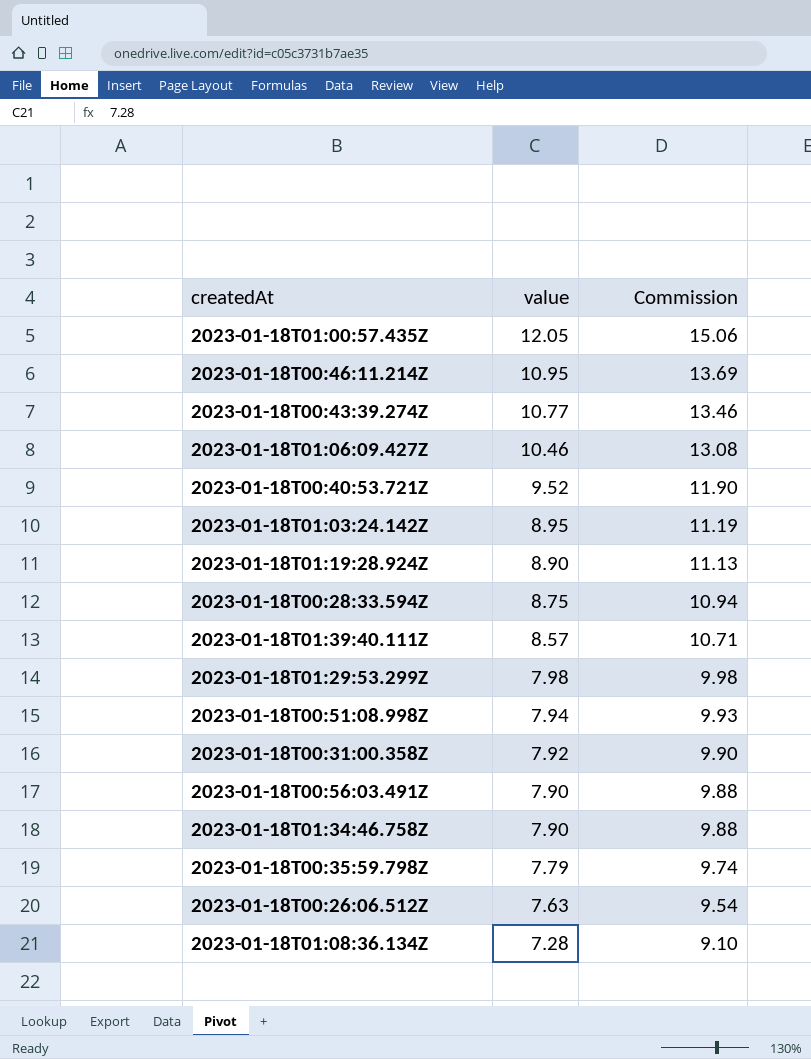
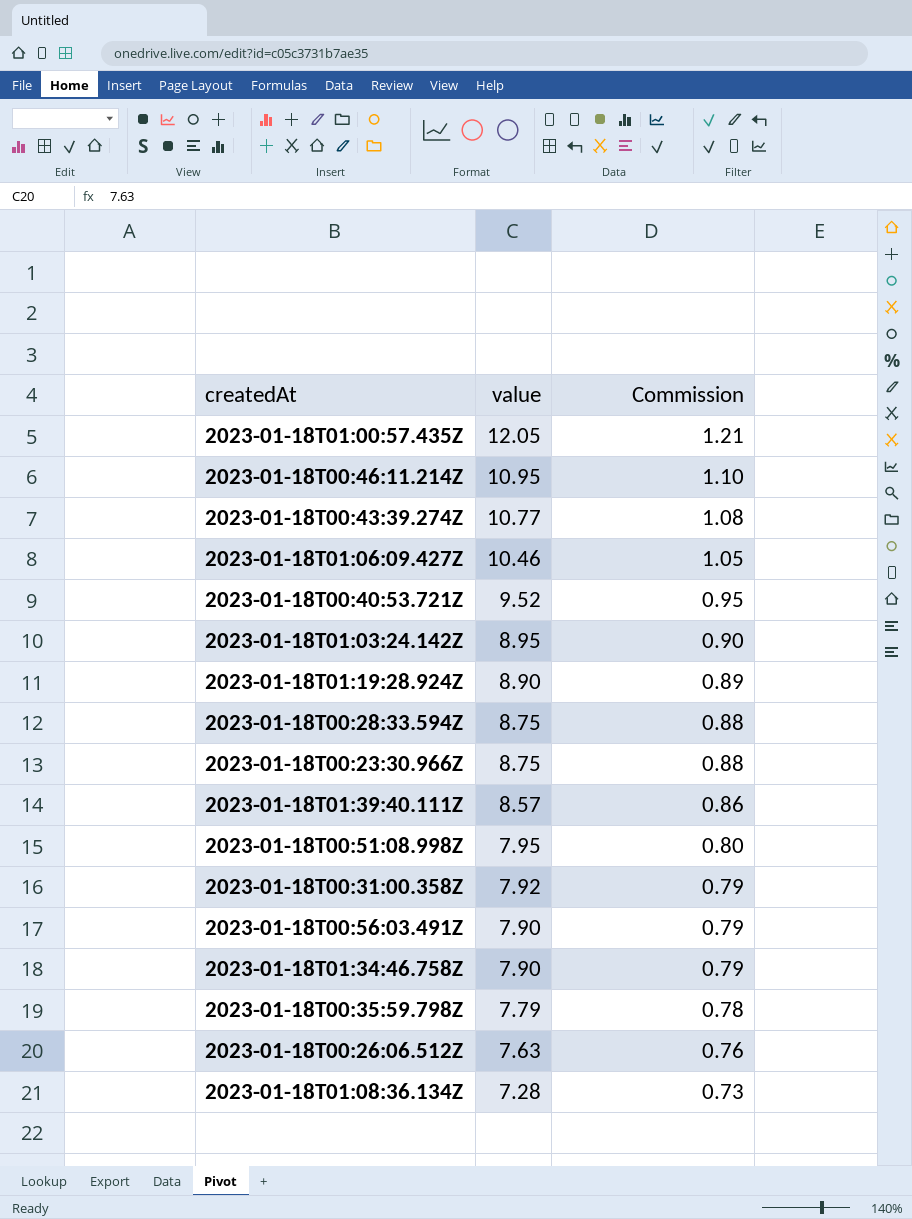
column Commission | formula: [value] * 1.25 -> [value] * 0.1
row 2023-01-18T01:29:53.299Z: 7.98 | 9.98 -> none
row 2023-01-18T00:23:30.966Z: none -> 8.75 | 0.88
2023-01-18T00:51:08.998Z | value: 7.94 -> 7.95

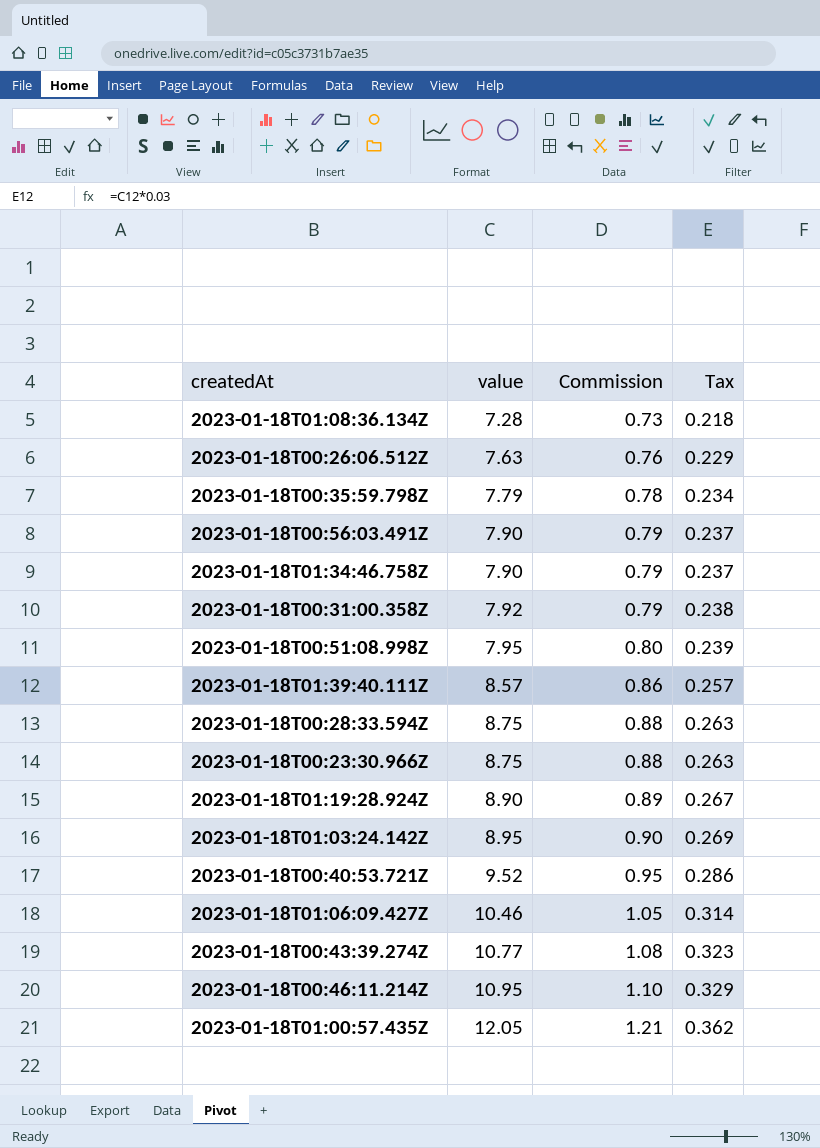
row order: value descending -> value ascending
column Tax | formula: none -> [value] * 0.03

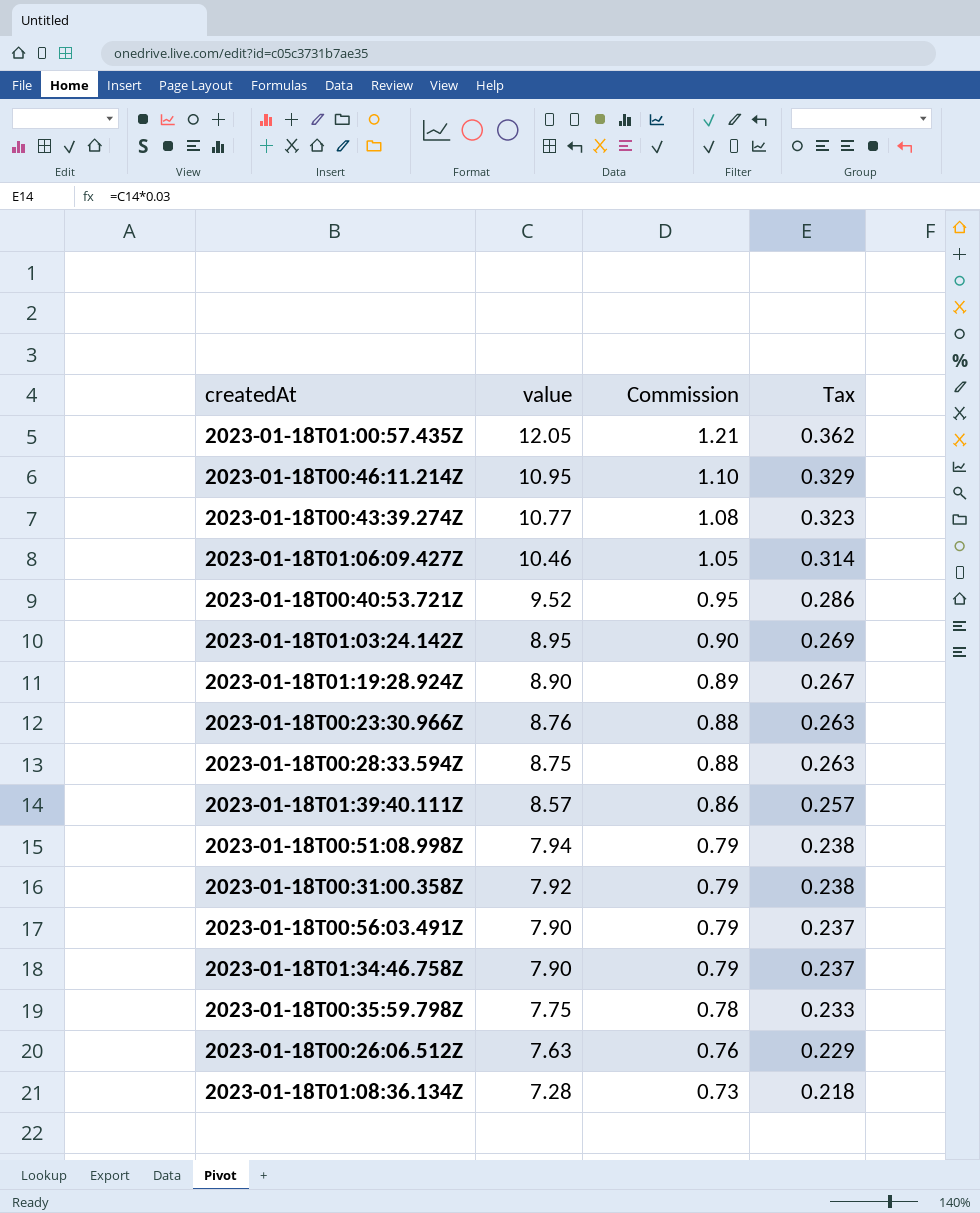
row order: value ascending -> value descending
2023-01-18T00:23:30.966Z | value: 8.75 -> 8.76
2023-01-18T00:51:08.998Z | value: 7.95 -> 7.94
2023-01-18T00:51:08.998Z | Commission: 0.80 -> 0.79
2023-01-18T00:51:08.998Z | Tax: 0.239 -> 0.238
2023-01-18T00:35:59.798Z | value: 7.79 -> 7.75
2023-01-18T00:35:59.798Z | Tax: 0.234 -> 0.233

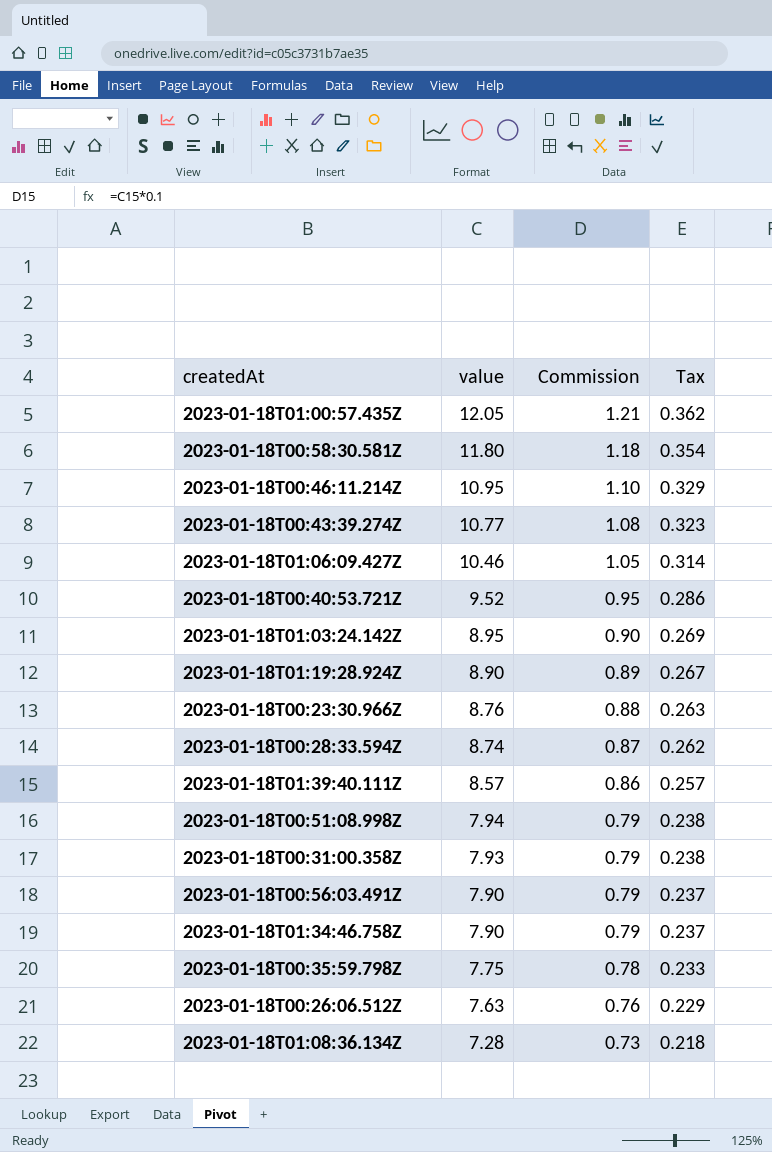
row 2023-01-18T00:58:30.581Z: none -> 11.80 | 1.18 | 0.354
2023-01-18T00:28:33.594Z | value: 8.75 -> 8.74
2023-01-18T00:28:33.594Z | Commission: 0.88 -> 0.87
2023-01-18T00:28:33.594Z | Tax: 0.263 -> 0.262
2023-01-18T00:31:00.358Z | value: 7.92 -> 7.93

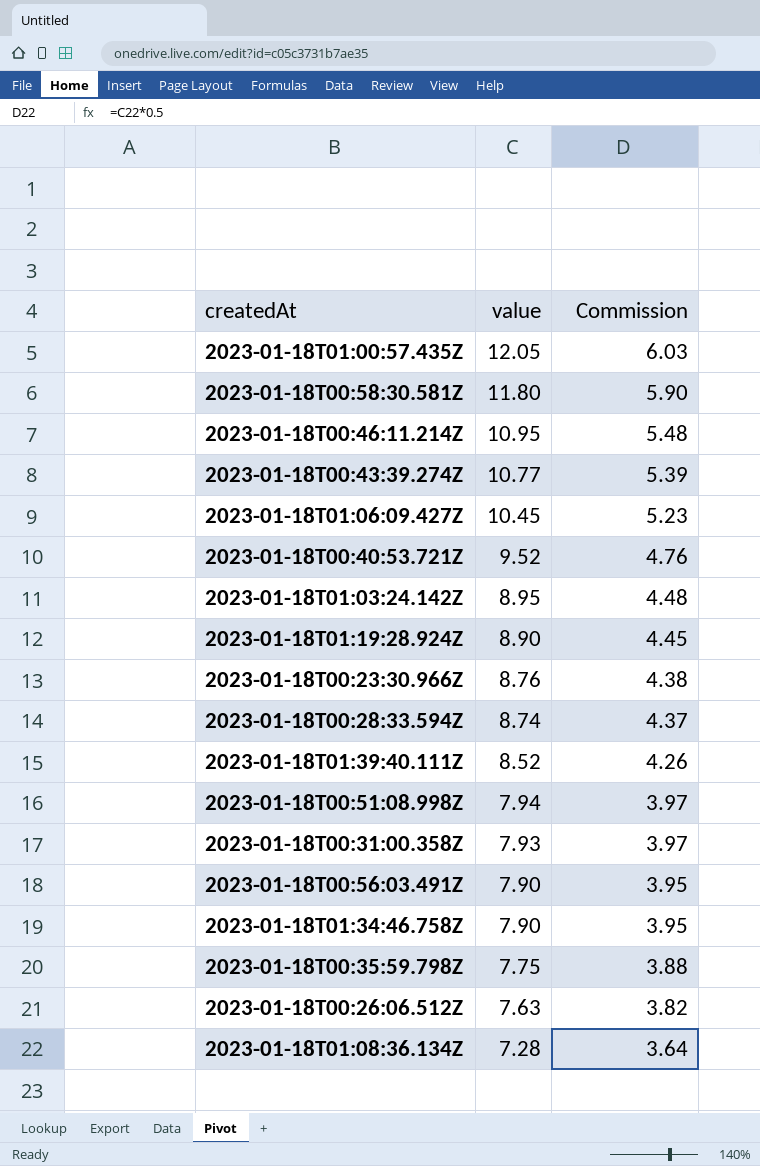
column Tax | formula: [value] * 0.03 -> none
column Commission | formula: [value] * 0.1 -> [value] * 0.5
2023-01-18T01:06:09.427Z | value: 10.46 -> 10.45
2023-01-18T01:39:40.111Z | value: 8.57 -> 8.52

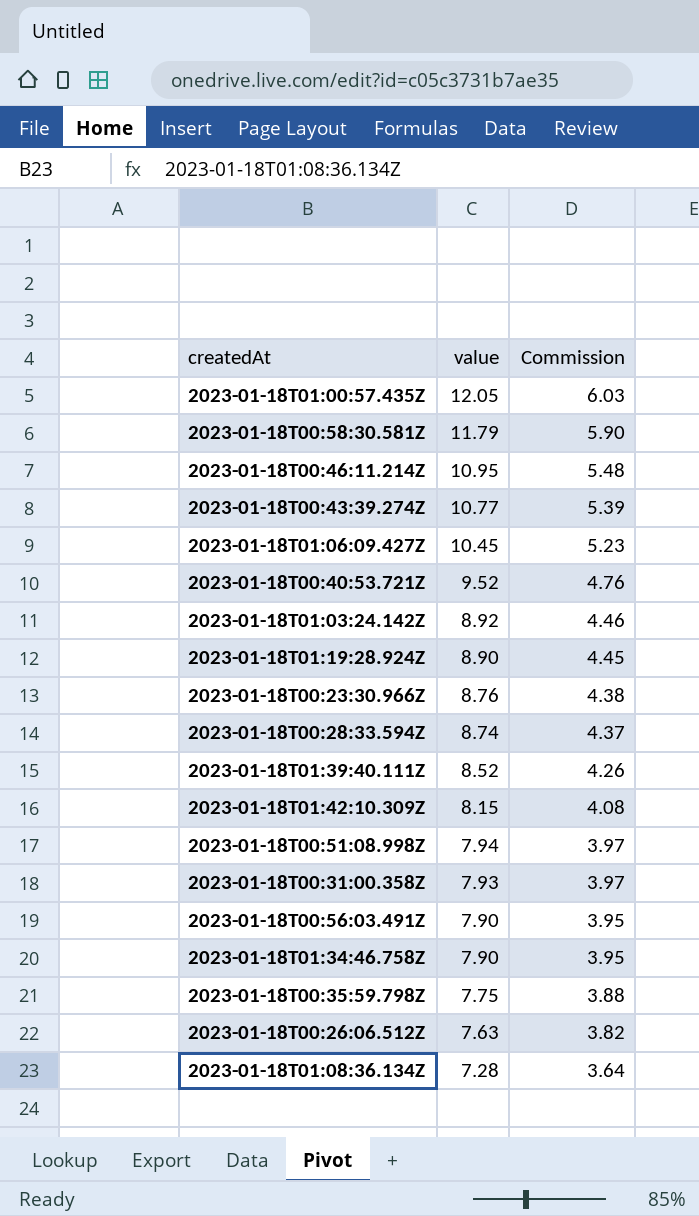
2023-01-18T00:58:30.581Z | value: 11.80 -> 11.79
2023-01-18T01:03:24.142Z | value: 8.95 -> 8.92
2023-01-18T01:03:24.142Z | Commission: 4.48 -> 4.46
row 2023-01-18T01:42:10.309Z: none -> 8.15 | 4.08

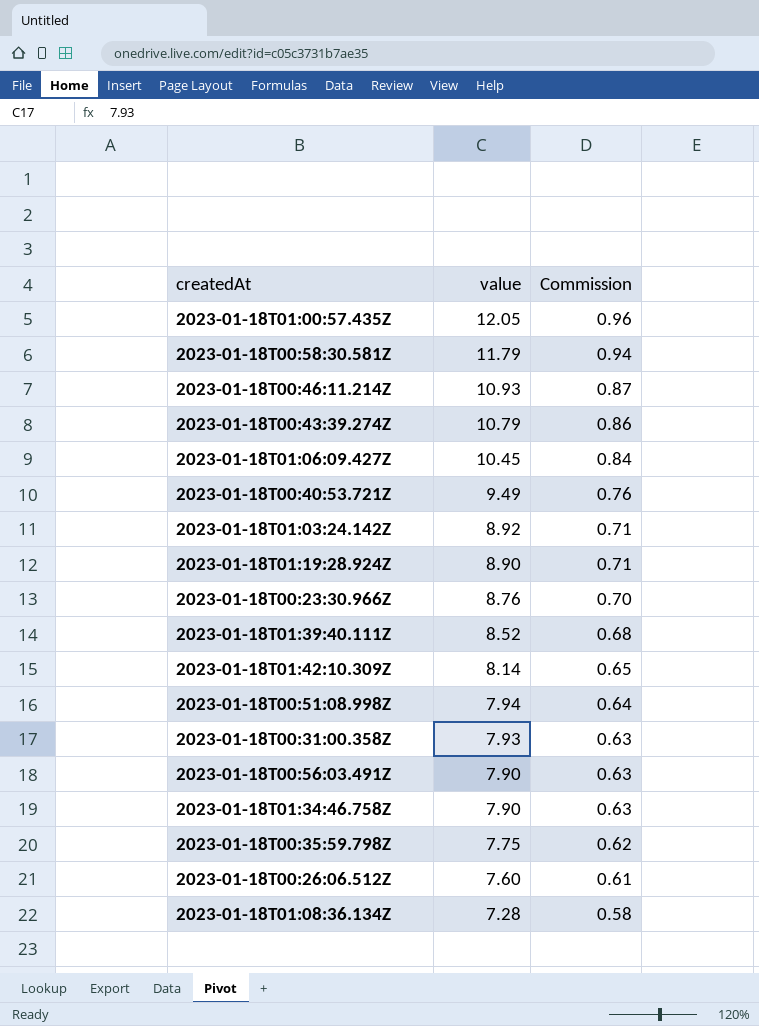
column Commission | formula: [value] * 0.5 -> [value] * 0.08
row 2023-01-18T00:28:33.594Z: 8.74 | 4.37 -> none
2023-01-18T00:46:11.214Z | value: 10.95 -> 10.93
2023-01-18T00:43:39.274Z | value: 10.77 -> 10.79
2023-01-18T00:40:53.721Z | value: 9.52 -> 9.49
2023-01-18T01:42:10.309Z | value: 8.15 -> 8.14
2023-01-18T00:26:06.512Z | value: 7.63 -> 7.60

